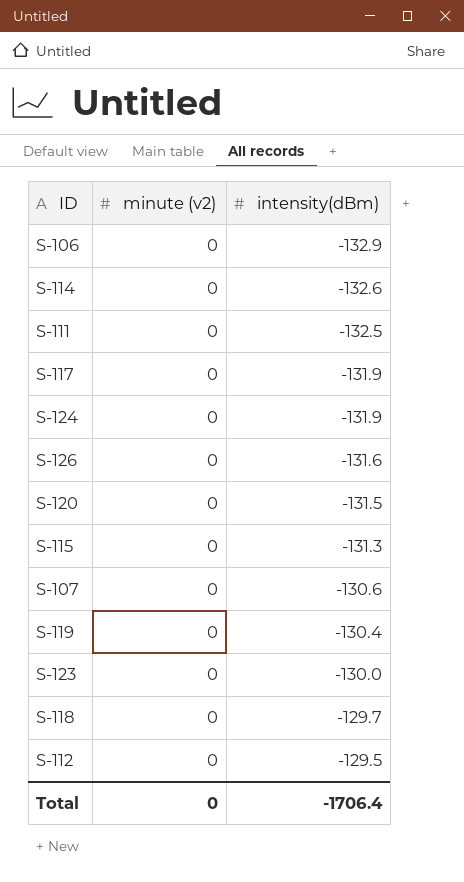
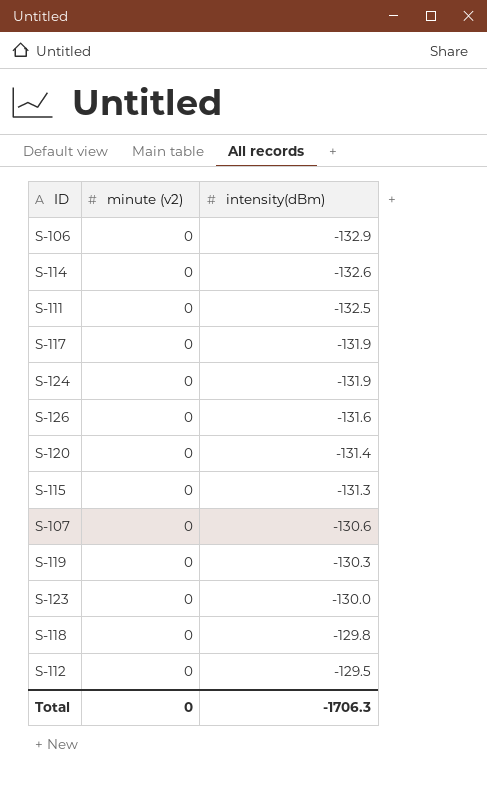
S-120 | intensity(dBm): -131.5 -> -131.4
S-119 | intensity(dBm): -130.4 -> -130.3
S-118 | intensity(dBm): -129.7 -> -129.8
Total | intensity(dBm): -1706.4 -> -1706.3

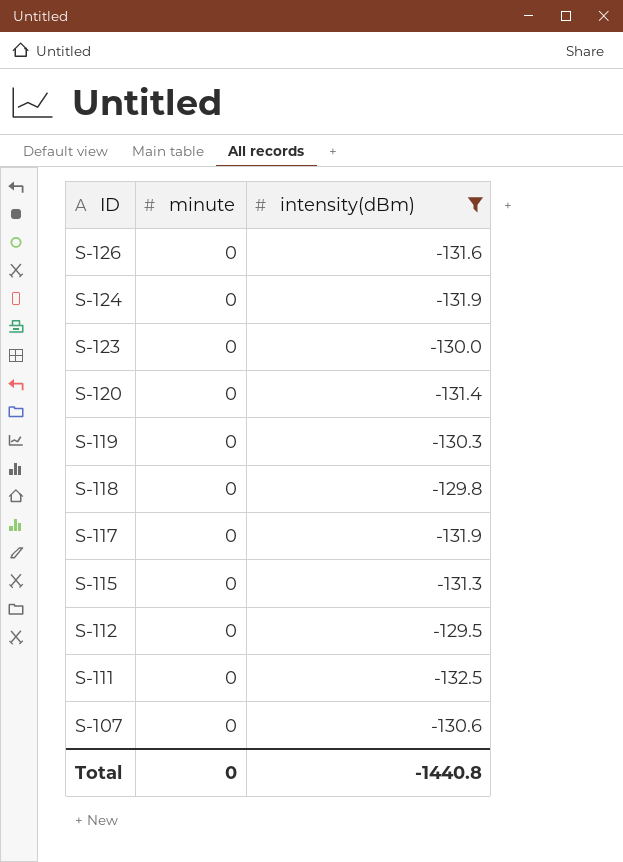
filter: none -> intensity(dBm) >= -132.5
row order: intensity(dBm) ascending -> ID descending
column name: minute (v2) -> minute
Total | intensity(dBm): -1706.3 -> -1440.8

